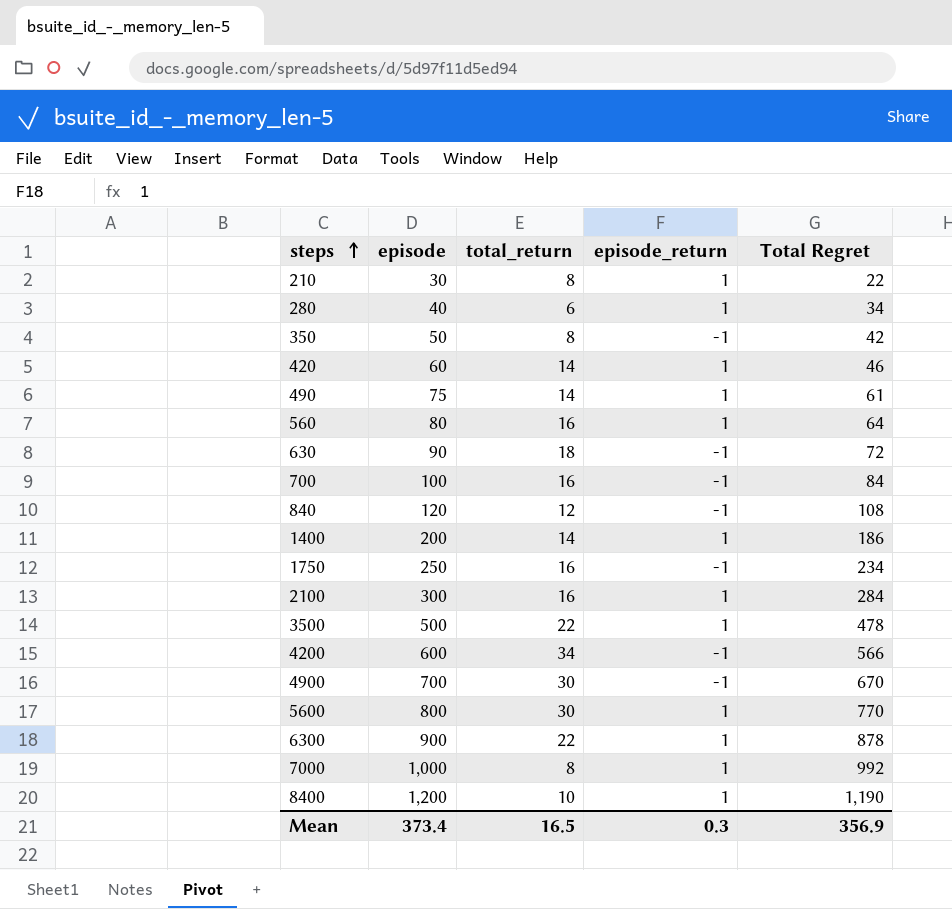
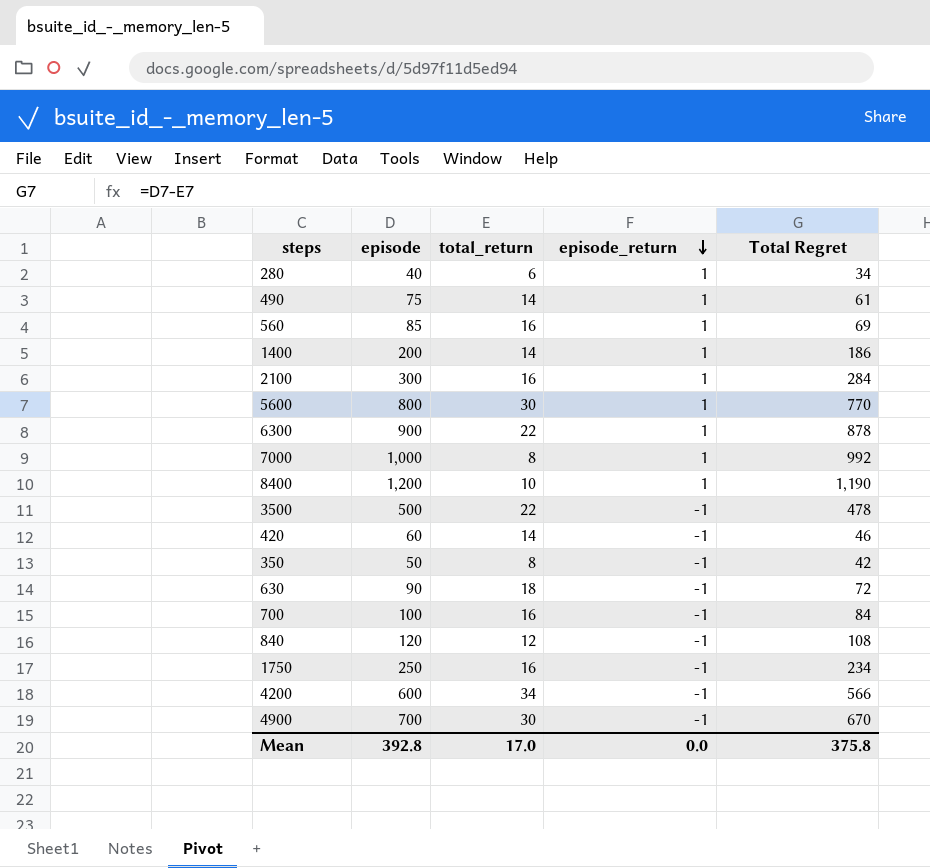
row order: steps ascending -> episode_return descending
row 210: 30 | 8 | 1 | 22 -> none
560 | episode: 80 -> 85
560 | Total Regret: 64 -> 69
3500 | episode_return: 1 -> -1
420 | episode_return: 1 -> -1
Mean | episode: 373.4 -> 392.8
Mean | total_return: 16.5 -> 17.0
Mean | episode_return: 0.3 -> 0.0
Mean | Total Regret: 356.9 -> 375.8

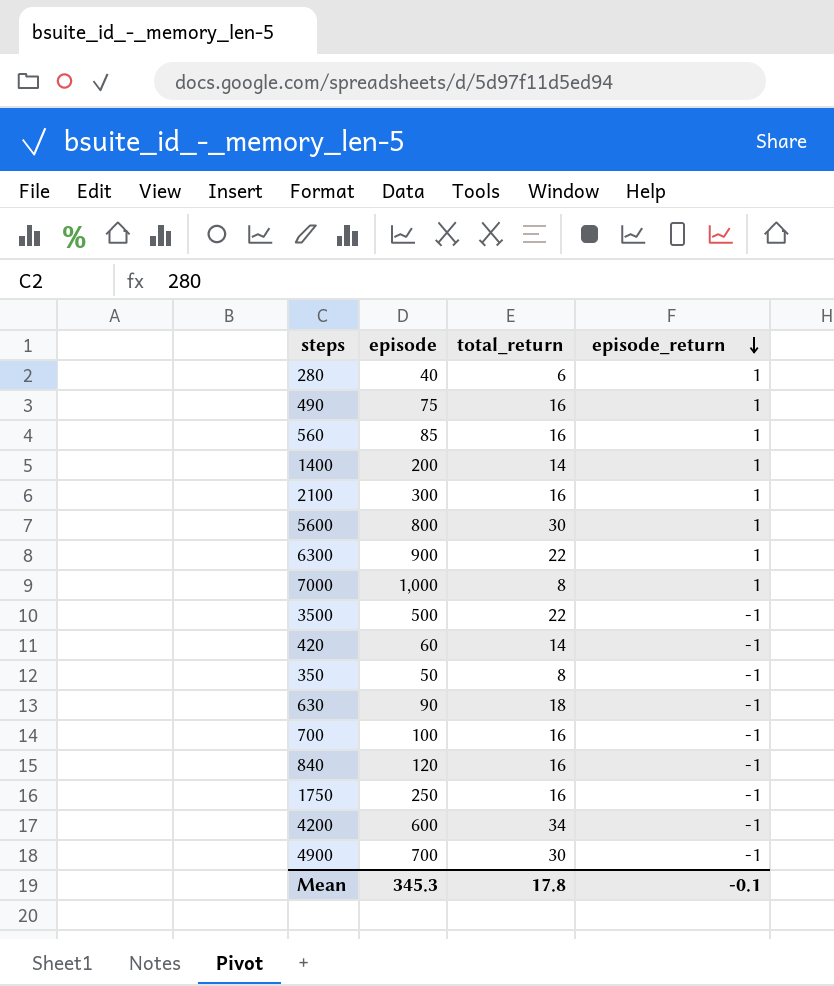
column Total Regret | formula: [episode] - [total_return] -> none
row 8400: 1,200 | 10 | 1 | 1,190 -> none
490 | total_return: 14 -> 16
840 | total_return: 12 -> 16
Mean | episode: 392.8 -> 345.3
Mean | total_return: 17.0 -> 17.8
Mean | episode_return: 0.0 -> -0.1

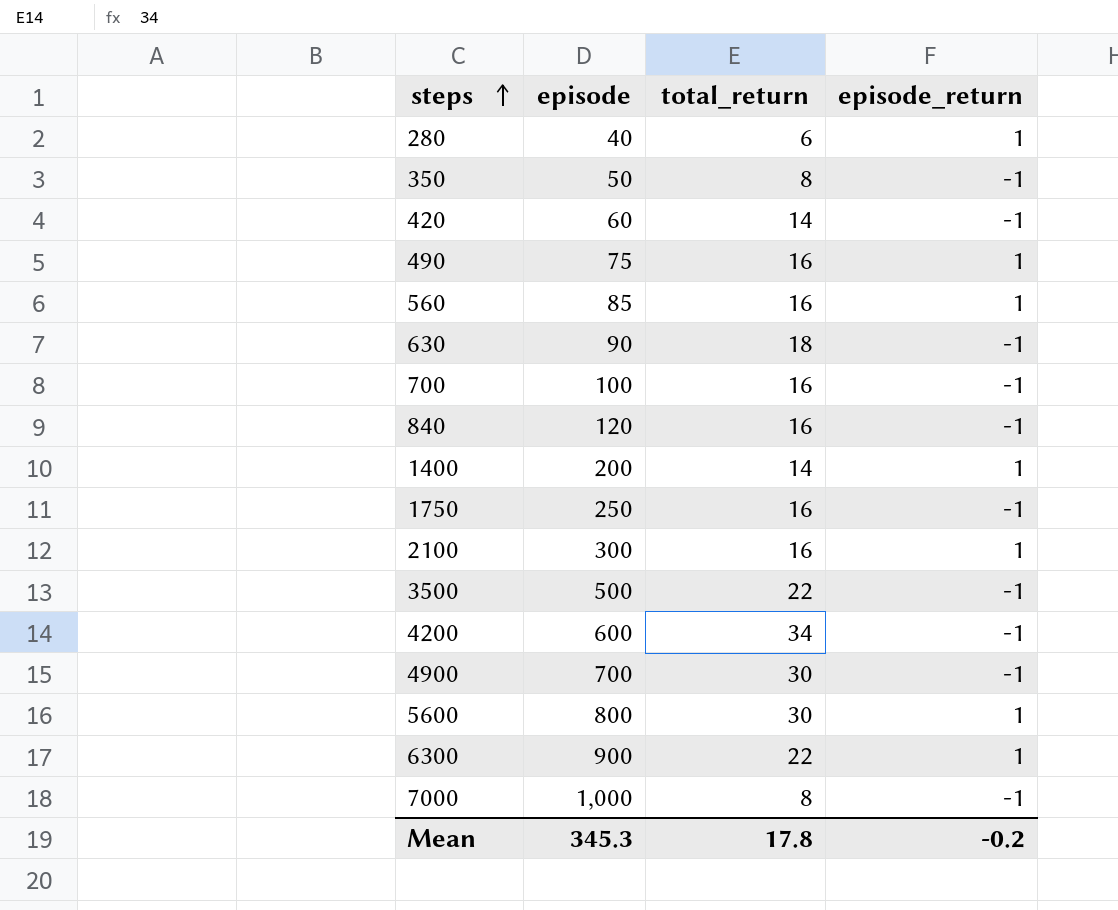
row order: episode_return descending -> steps ascending
7000 | episode_return: 1 -> -1
Mean | episode_return: -0.1 -> -0.2

